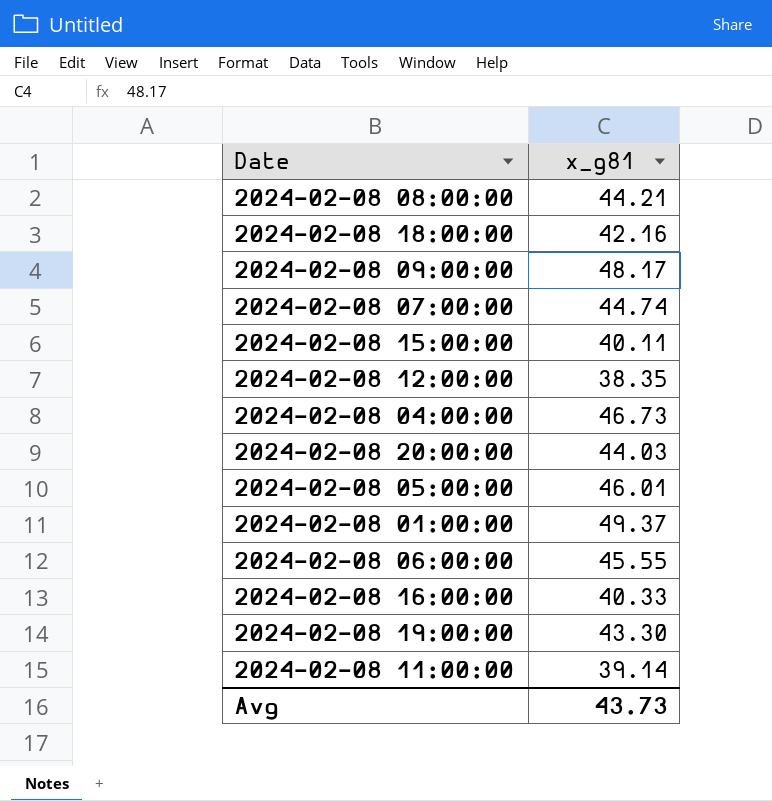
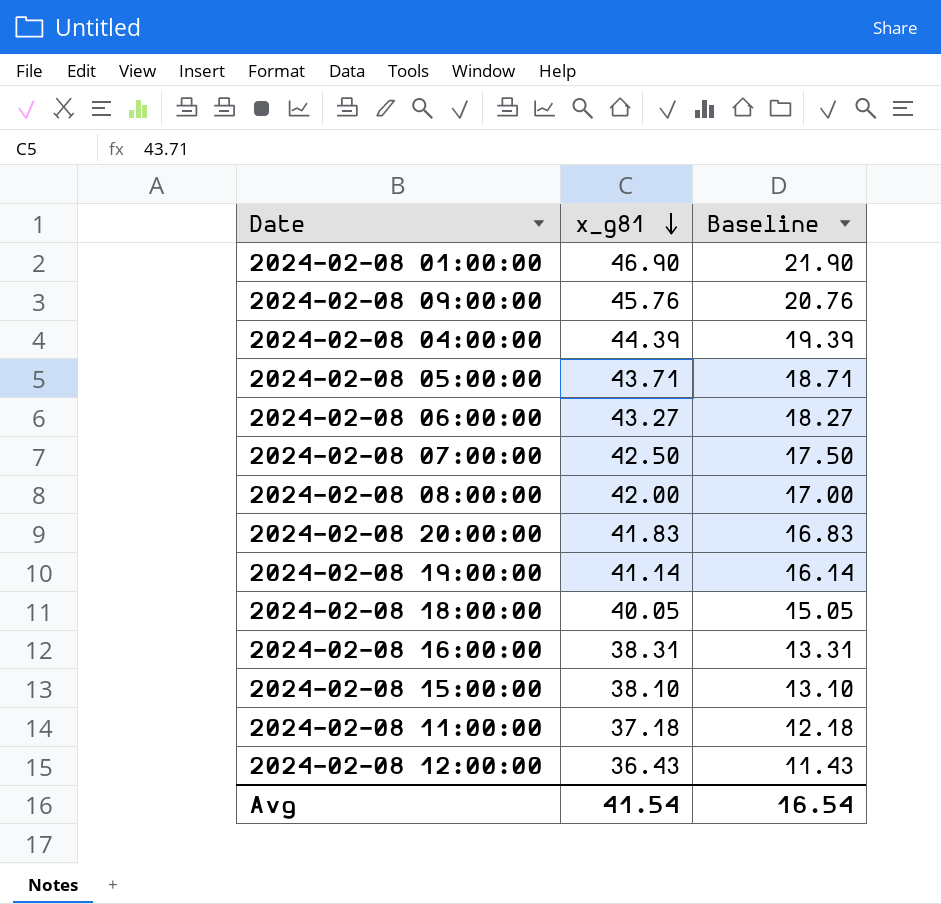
row order: none -> x_g81 descending
column Baseline | formula: none -> [x_g81] - 25
2024-02-08 01:00:00 | x_g81: 49.37 -> 46.90
2024-02-08 09:00:00 | x_g81: 48.17 -> 45.76
2024-02-08 04:00:00 | x_g81: 46.73 -> 44.39
2024-02-08 05:00:00 | x_g81: 46.01 -> 43.71
2024-02-08 06:00:00 | x_g81: 45.55 -> 43.27
2024-02-08 07:00:00 | x_g81: 44.74 -> 42.50
2024-02-08 08:00:00 | x_g81: 44.21 -> 42.00
2024-02-08 20:00:00 | x_g81: 44.03 -> 41.83
2024-02-08 19:00:00 | x_g81: 43.30 -> 41.14
2024-02-08 18:00:00 | x_g81: 42.16 -> 40.05
2024-02-08 16:00:00 | x_g81: 40.33 -> 38.31
2024-02-08 15:00:00 | x_g81: 40.11 -> 38.10
2024-02-08 11:00:00 | x_g81: 39.14 -> 37.18
2024-02-08 12:00:00 | x_g81: 38.35 -> 36.43
Avg | x_g81: 43.73 -> 41.54

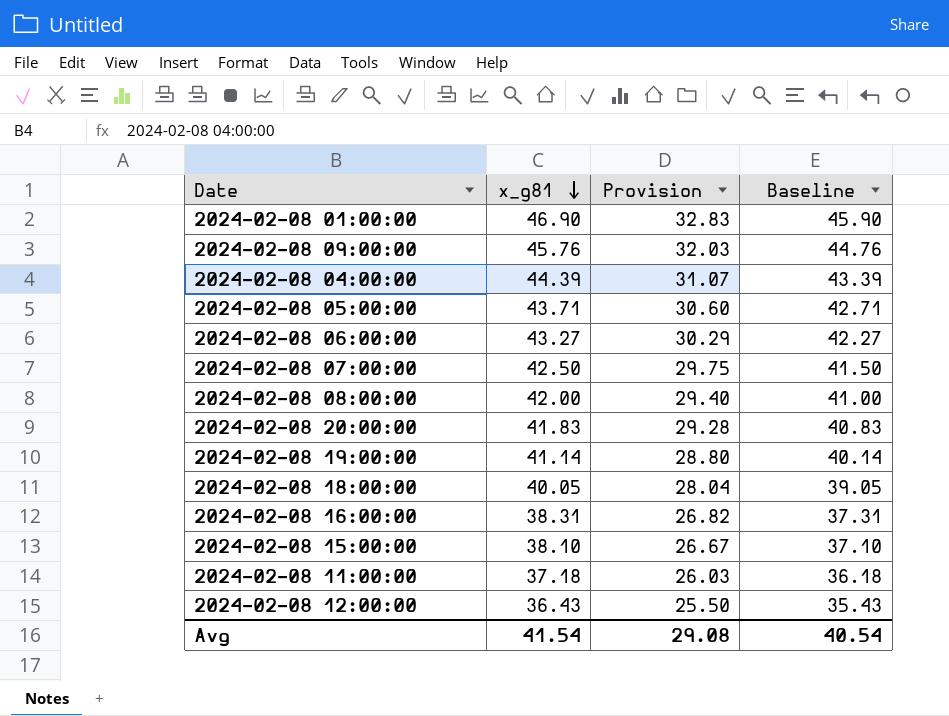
column Provision | formula: none -> [x_g81] * 0.7
column Baseline | formula: [x_g81] - 25 -> [x_g81] - 1
Avg | Baseline: 16.54 -> 40.54

